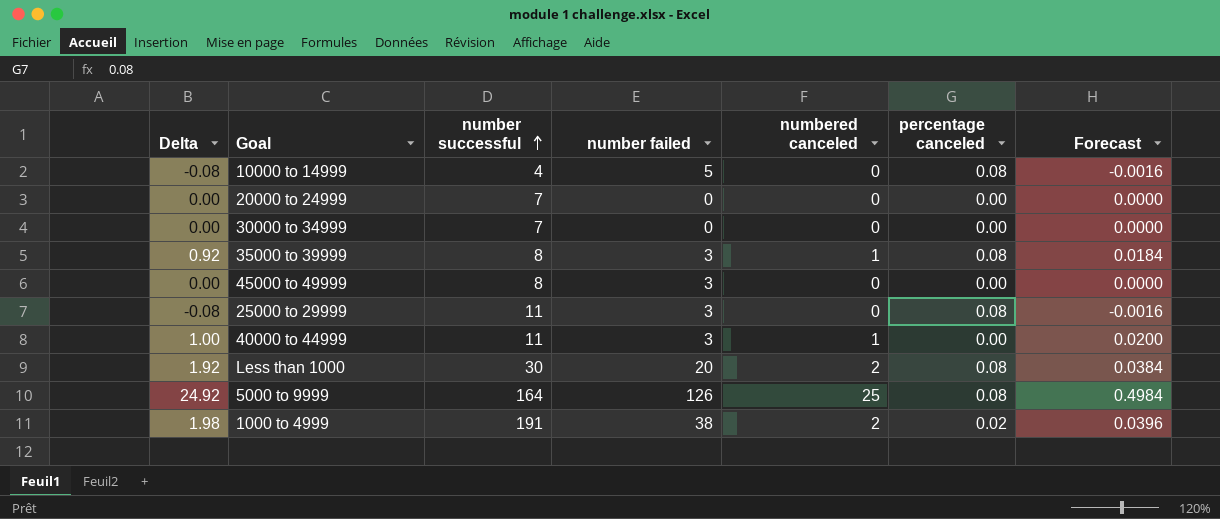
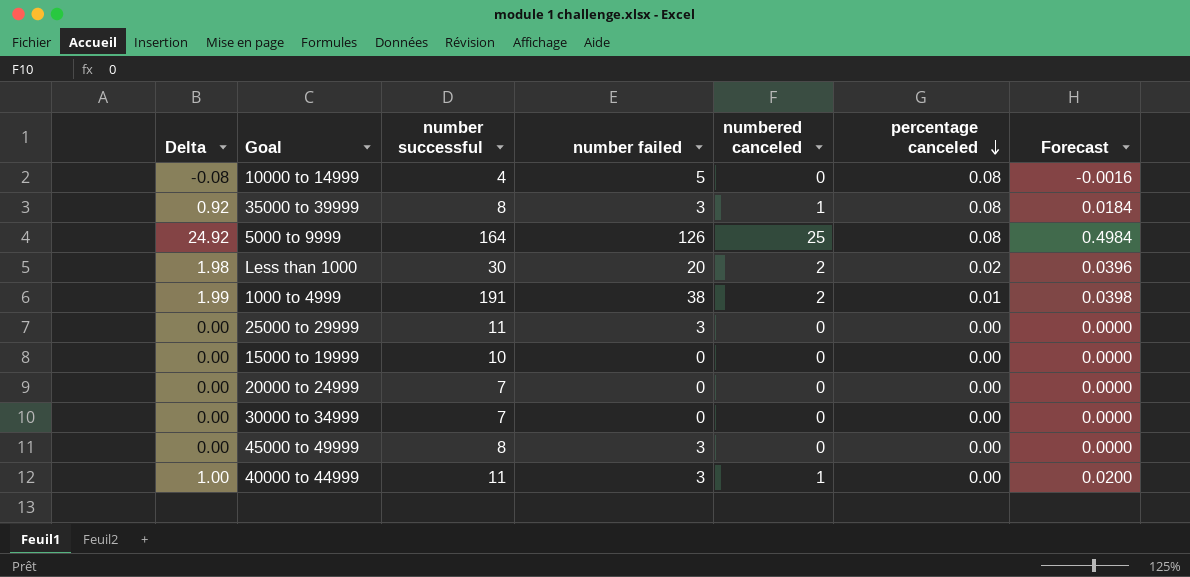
row order: number successful ascending -> percentage canceled descending
Less than 1000 | Delta: 1.92 -> 1.98
Less than 1000 | percentage canceled: 0.08 -> 0.02
Less than 1000 | Forecast: 0.0384 -> 0.0396
1000 to 4999 | Delta: 1.98 -> 1.99
1000 to 4999 | percentage canceled: 0.02 -> 0.01
1000 to 4999 | Forecast: 0.0396 -> 0.0398
25000 to 29999 | Delta: -0.08 -> 0.00
25000 to 29999 | percentage canceled: 0.08 -> 0.00
25000 to 29999 | Forecast: -0.0016 -> 0.0000
row 15000 to 19999: none -> 0.00 | 10 | 0 | 0 | 0.00 | 0.0000

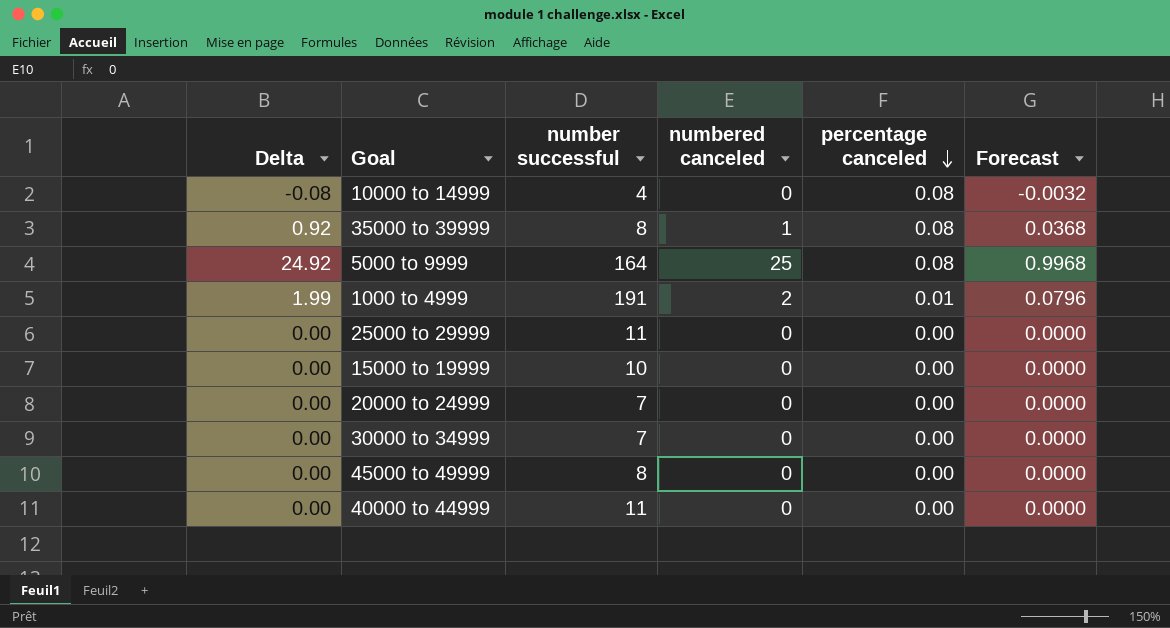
column number failed | position: 4 -> none
column Forecast | formula: [Delta] * 0.02 -> [Delta] * 0.04
row Less than 1000: 1.98 | 30 | 20 | 2 | 0.02 | 0.0396 -> none
40000 to 44999 | Delta: 1.00 -> 0.00
40000 to 44999 | numbered canceled: 1 -> 0

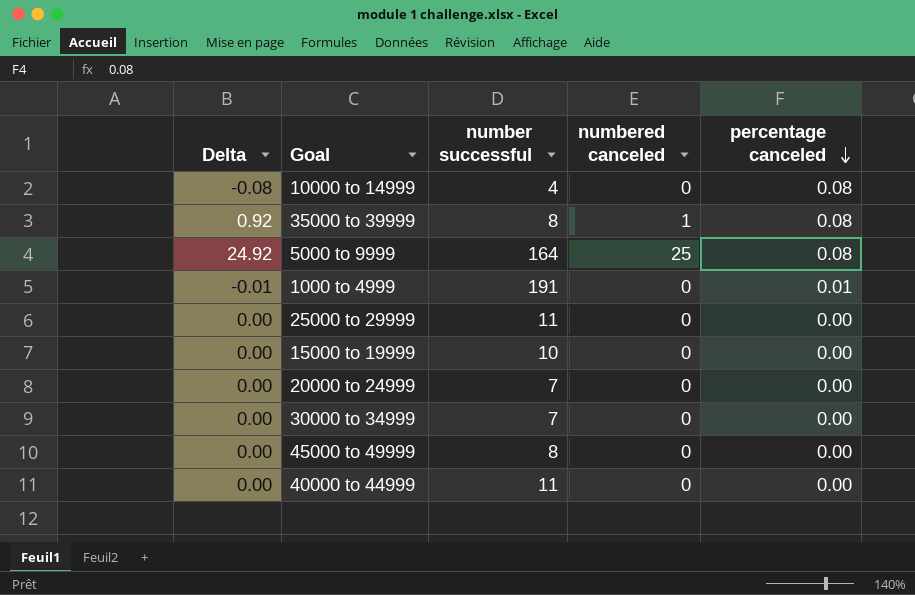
column Forecast | formula: [Delta] * 0.04 -> none
1000 to 4999 | Delta: 1.99 -> -0.01
1000 to 4999 | numbered canceled: 2 -> 0

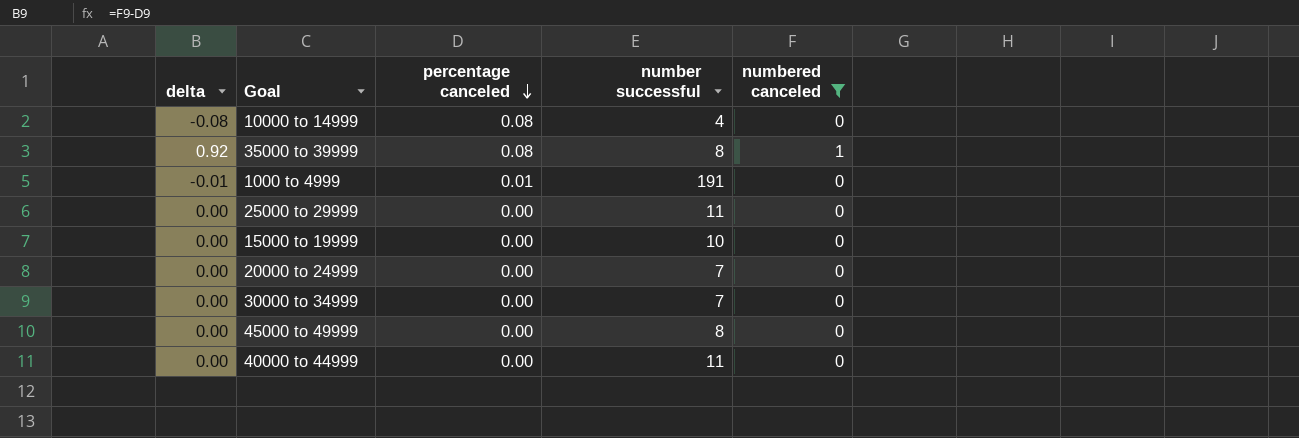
filter: none -> numbered canceled != 25
column name: Delta -> delta
column percentage canceled | position: 5 -> 3

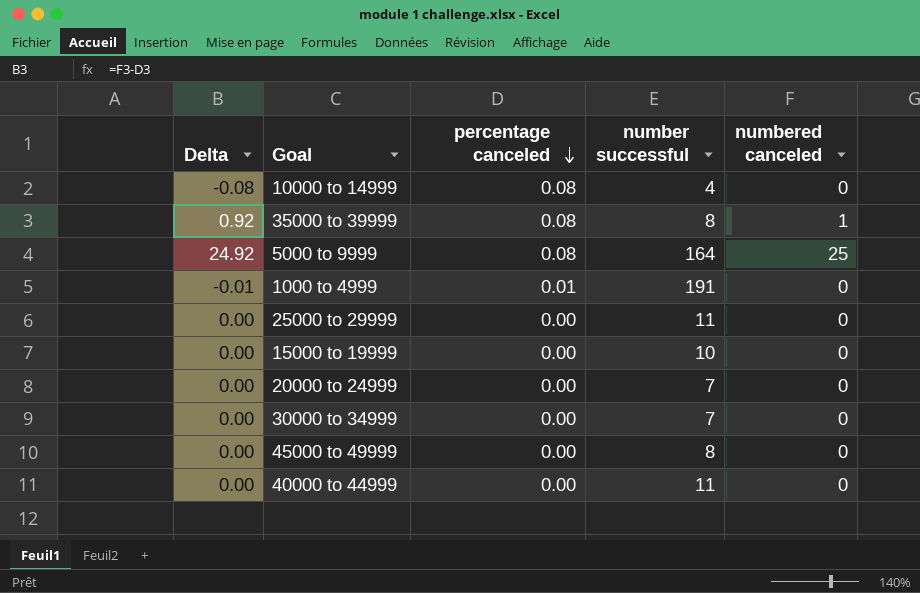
filter: numbered canceled != 25 -> none
column name: delta -> Delta

